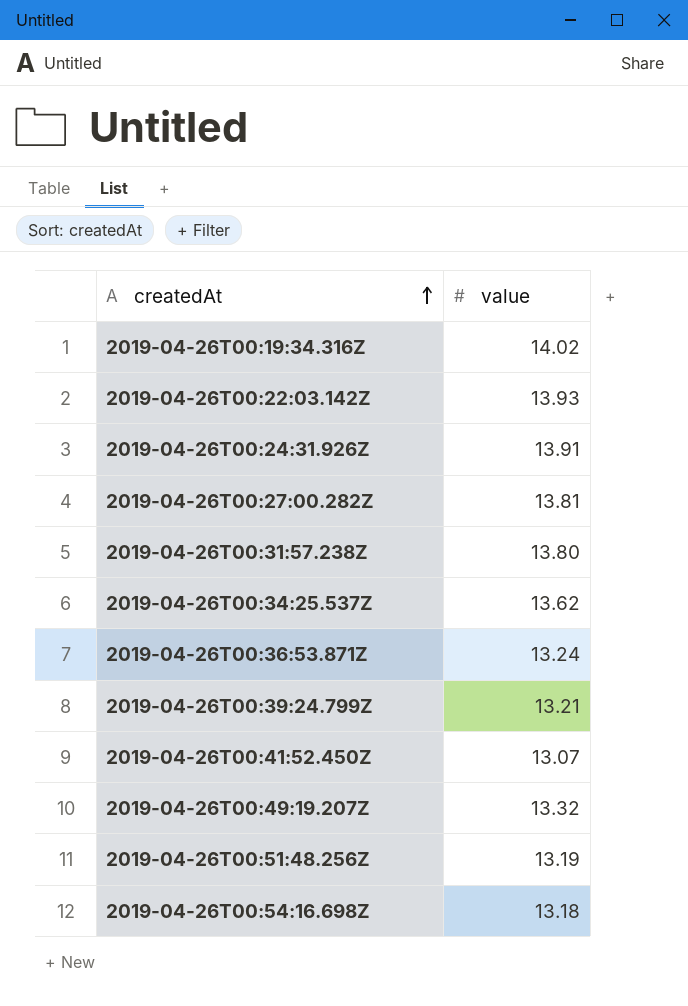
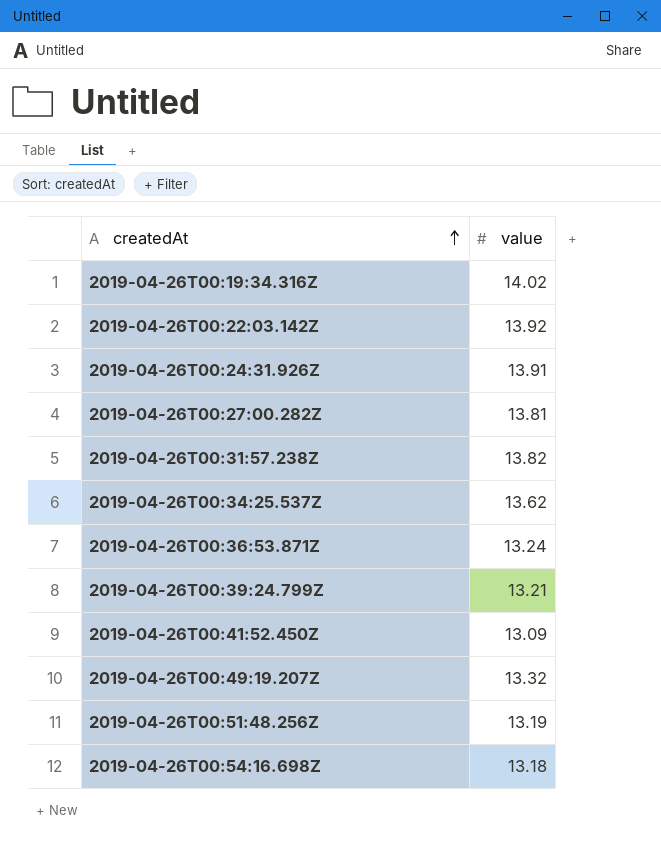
2019-04-26T00:22:03.142Z | value: 13.93 -> 13.92
2019-04-26T00:31:57.238Z | value: 13.80 -> 13.82
2019-04-26T00:41:52.450Z | value: 13.07 -> 13.09

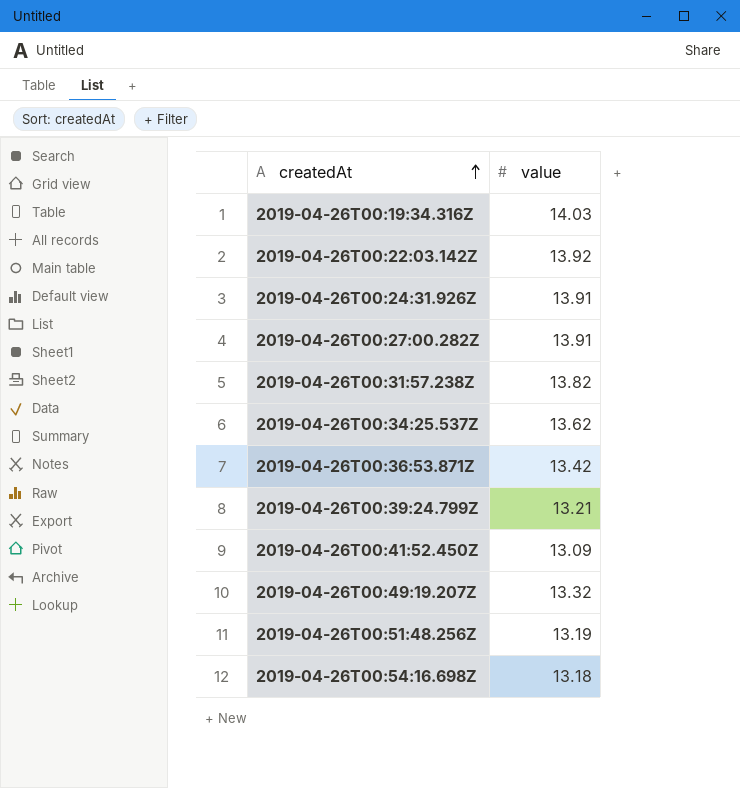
2019-04-26T00:19:34.316Z | value: 14.02 -> 14.03
2019-04-26T00:27:00.282Z | value: 13.81 -> 13.91
2019-04-26T00:36:53.871Z | value: 13.24 -> 13.42

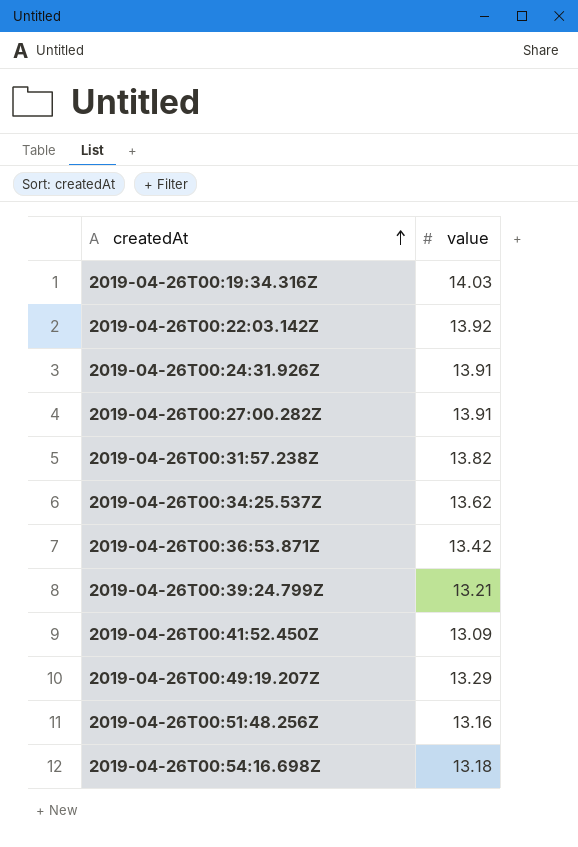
2019-04-26T00:49:19.207Z | value: 13.32 -> 13.29
2019-04-26T00:51:48.256Z | value: 13.19 -> 13.16

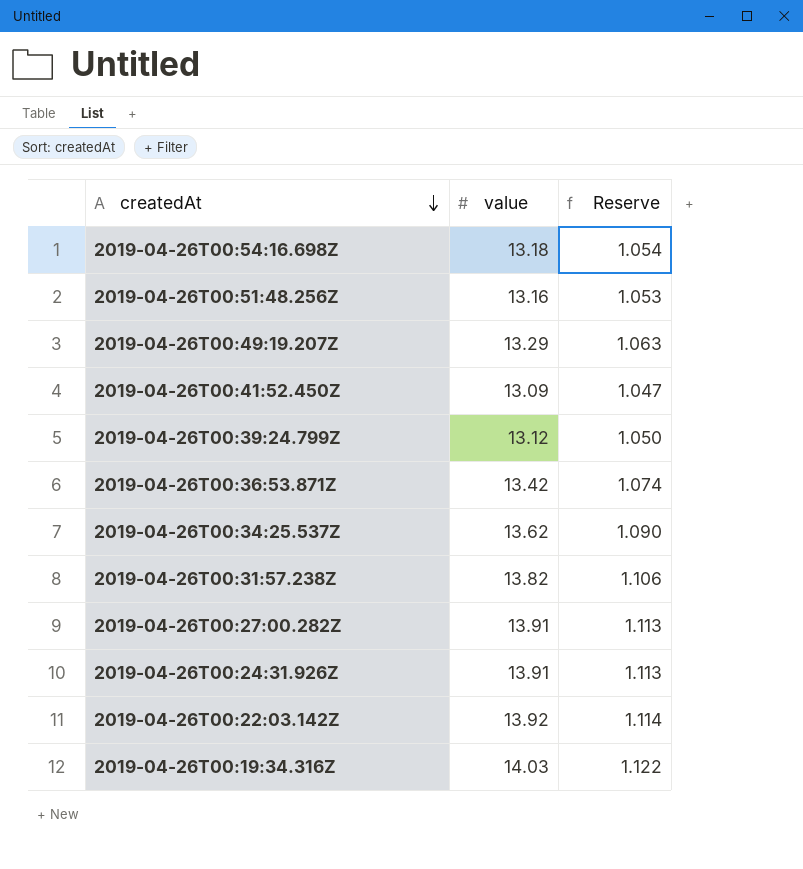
row order: createdAt ascending -> createdAt descending
column Reserve | formula: none -> [value] * 0.08
2019-04-26T00:39:24.799Z | value: 13.21 -> 13.12

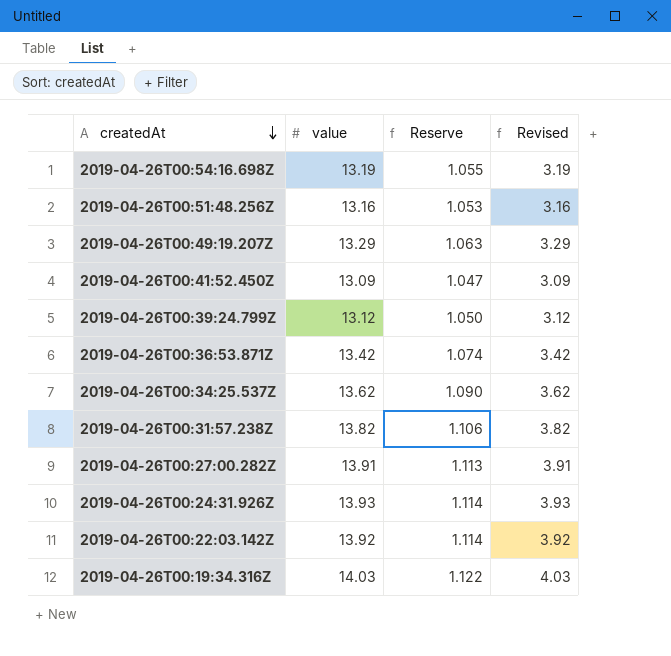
column Revised | formula: none -> [value] - 10
2019-04-26T00:54:16.698Z | value: 13.18 -> 13.19
2019-04-26T00:54:16.698Z | Reserve: 1.054 -> 1.055
2019-04-26T00:24:31.926Z | value: 13.91 -> 13.93
2019-04-26T00:24:31.926Z | Reserve: 1.113 -> 1.114

